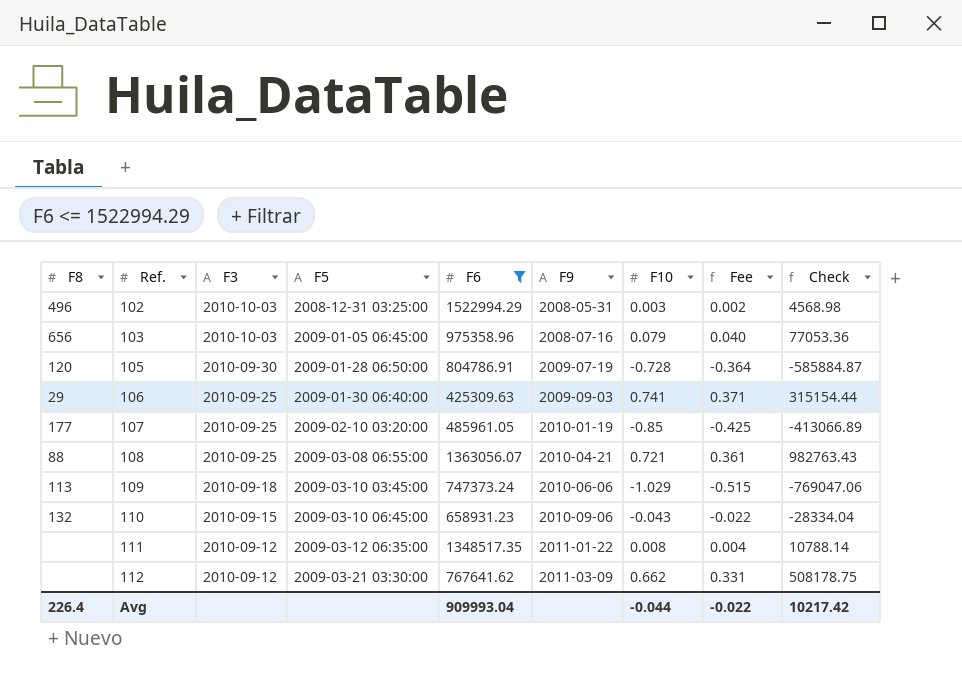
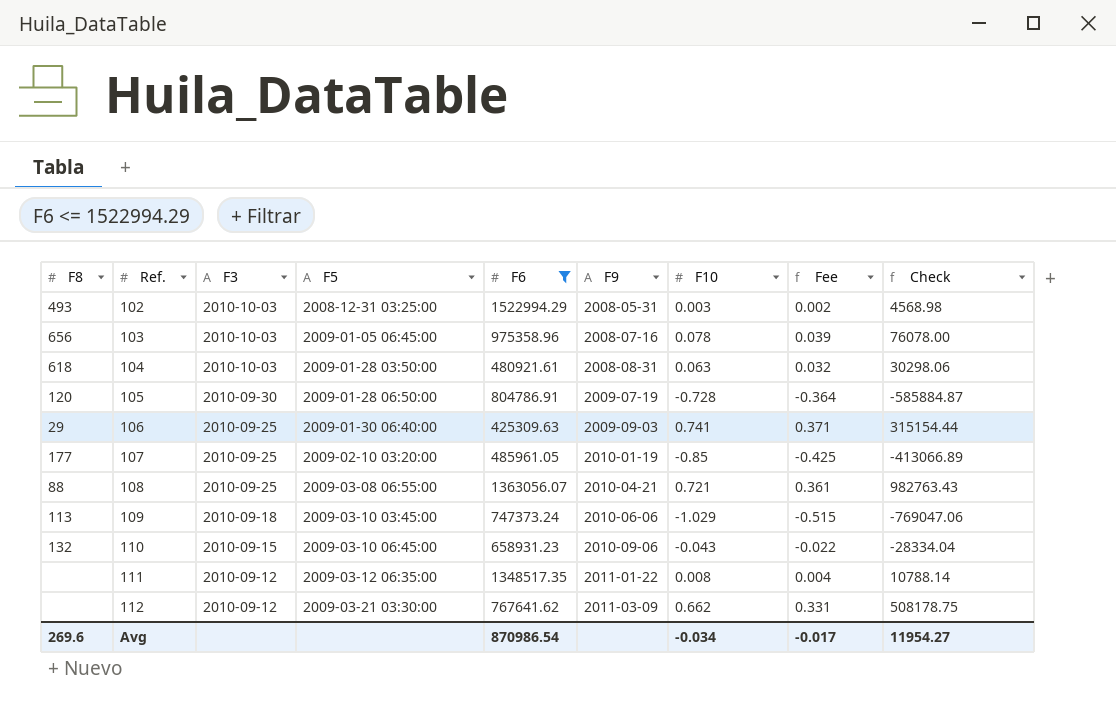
102 | F8: 496 -> 493
103 | F10: 0.079 -> 0.078
103 | Fee: 0.040 -> 0.039
103 | Check: 77053.36 -> 76078.00
row 104: none -> 618 | 2010-10-03 | 2009-01-28 03:50:00 | 480921.61 | 2008-08-31 | 0.063 | 0.032 | 30298.06
Avg | F8: 226.4 -> 269.6
Avg | F6: 909993.04 -> 870986.54
Avg | F10: -0.044 -> -0.034
Avg | Fee: -0.022 -> -0.017
Avg | Check: 10217.42 -> 11954.27

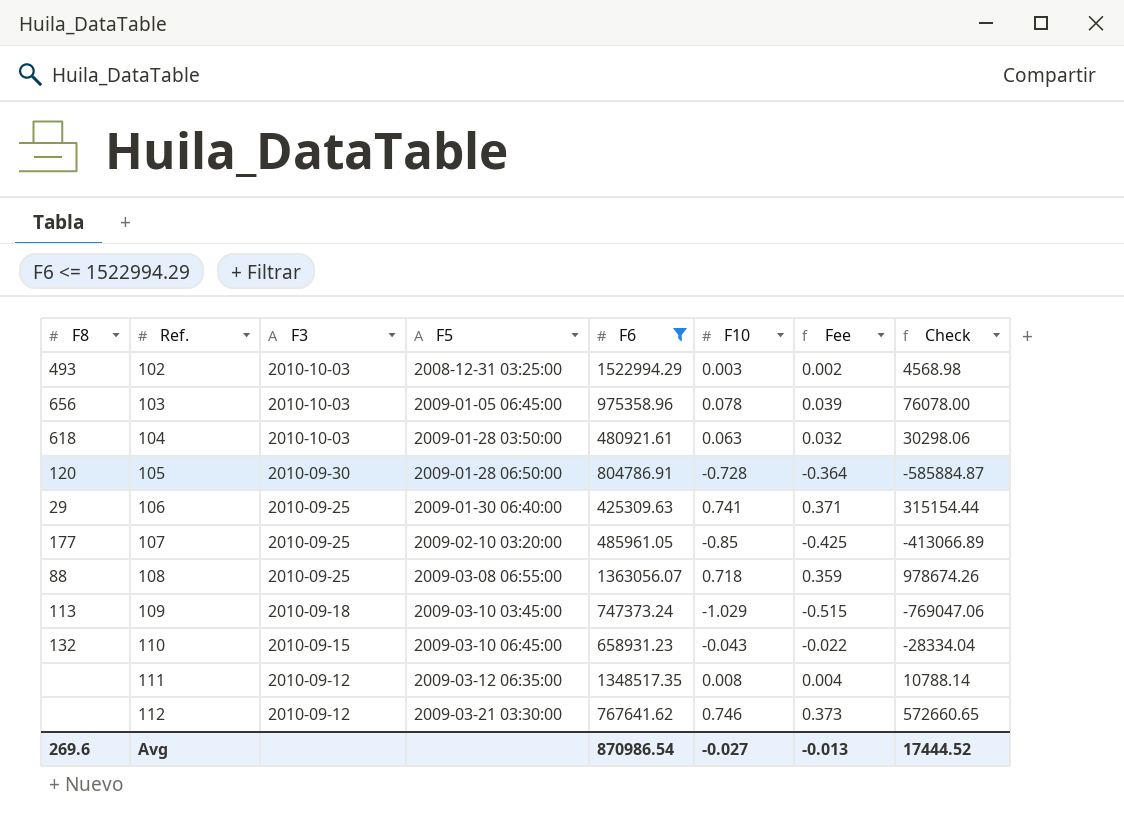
column F9 | position: 6 -> none
108 | F10: 0.721 -> 0.718
108 | Fee: 0.361 -> 0.359
108 | Check: 982763.43 -> 978674.26
112 | F10: 0.662 -> 0.746
112 | Fee: 0.331 -> 0.373
112 | Check: 508178.75 -> 572660.65
Avg | F10: -0.034 -> -0.027
Avg | Fee: -0.017 -> -0.013
Avg | Check: 11954.27 -> 17444.52

